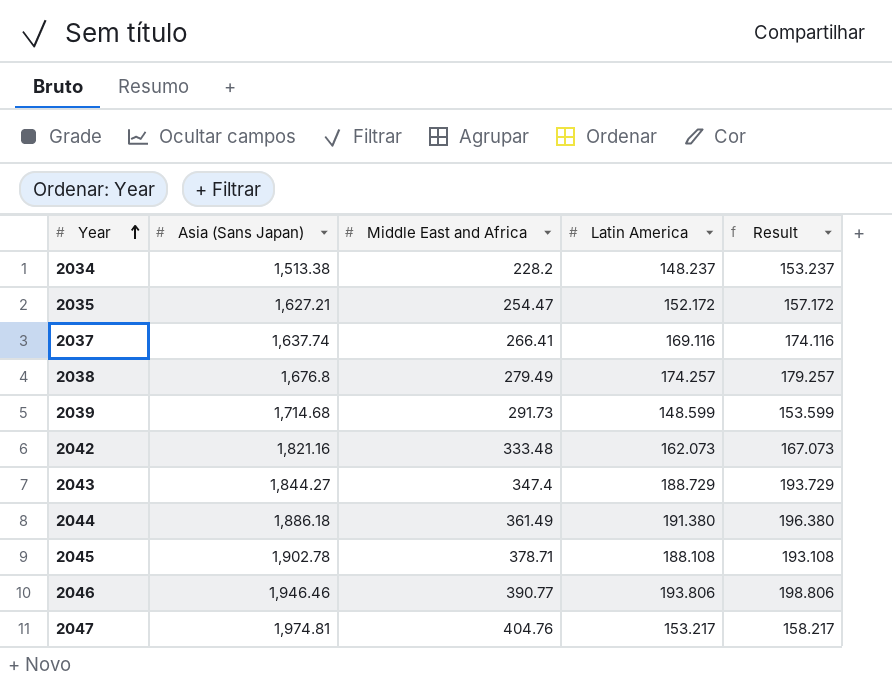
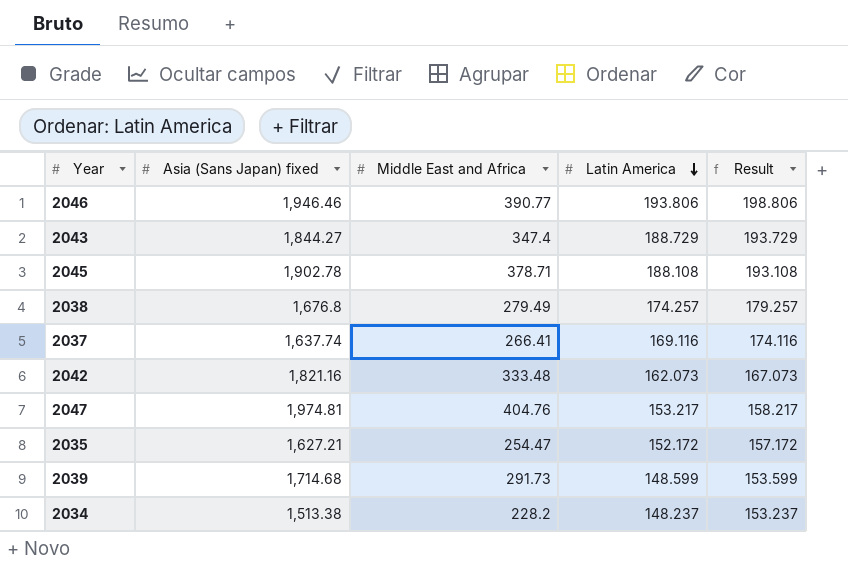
row order: Year ascending -> Latin America descending
column name: Asia (Sans Japan) -> Asia (Sans Japan) fixed
row 2044: 1,886.18 | 361.49 | 191.380 | 196.380 -> none

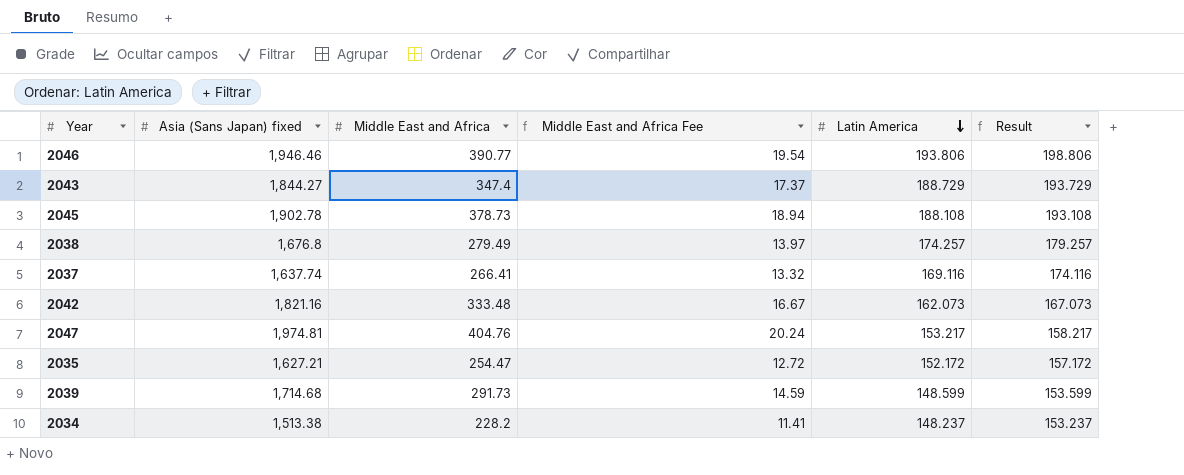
column Middle East and Africa Fee | formula: none -> [Middle East and Africa] * 0.05
2045 | Middle East and Africa: 378.71 -> 378.73

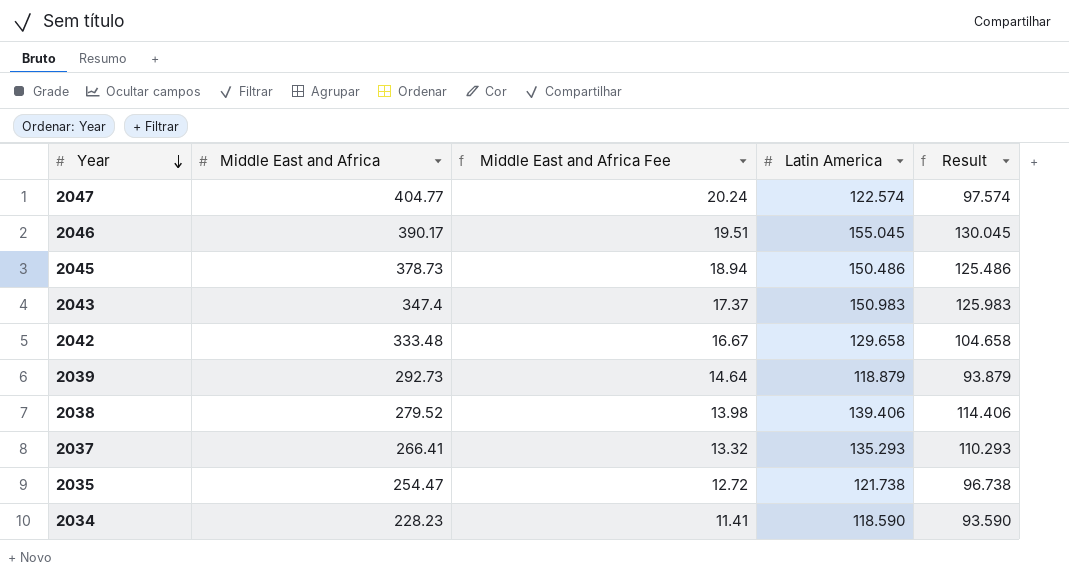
row order: Latin America descending -> Year descending
column Asia (Sans Japan) fixed | position: 2 -> none
column Result | formula: [Latin America] + 5 -> [Latin America] - 25
2047 | Middle East and Africa: 404.76 -> 404.77
2047 | Latin America: 153.217 -> 122.574
2046 | Middle East and Africa: 390.77 -> 390.17
2046 | Middle East and Africa Fee: 19.54 -> 19.51
2046 | Latin America: 193.806 -> 155.045
2045 | Latin America: 188.108 -> 150.486
2043 | Latin America: 188.729 -> 150.983
2042 | Latin America: 162.073 -> 129.658
2039 | Middle East and Africa: 291.73 -> 292.73
2039 | Middle East and Africa Fee: 14.59 -> 14.64
2039 | Latin America: 148.599 -> 118.879
2038 | Middle East and Africa: 279.49 -> 279.52
2038 | Middle East and Africa Fee: 13.97 -> 13.98
2038 | Latin America: 174.257 -> 139.406
2037 | Latin America: 169.116 -> 135.293
2035 | Latin America: 152.172 -> 121.738
2034 | Middle East and Africa: 228.2 -> 228.23
2034 | Latin America: 148.237 -> 118.590

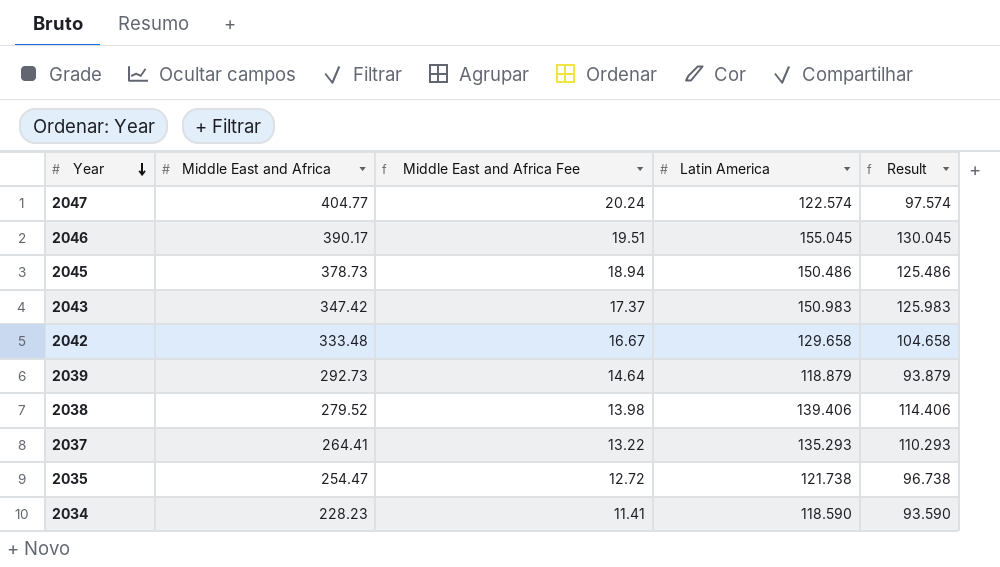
2043 | Middle East and Africa: 347.4 -> 347.42
2037 | Middle East and Africa: 266.41 -> 264.41
2037 | Middle East and Africa Fee: 13.32 -> 13.22

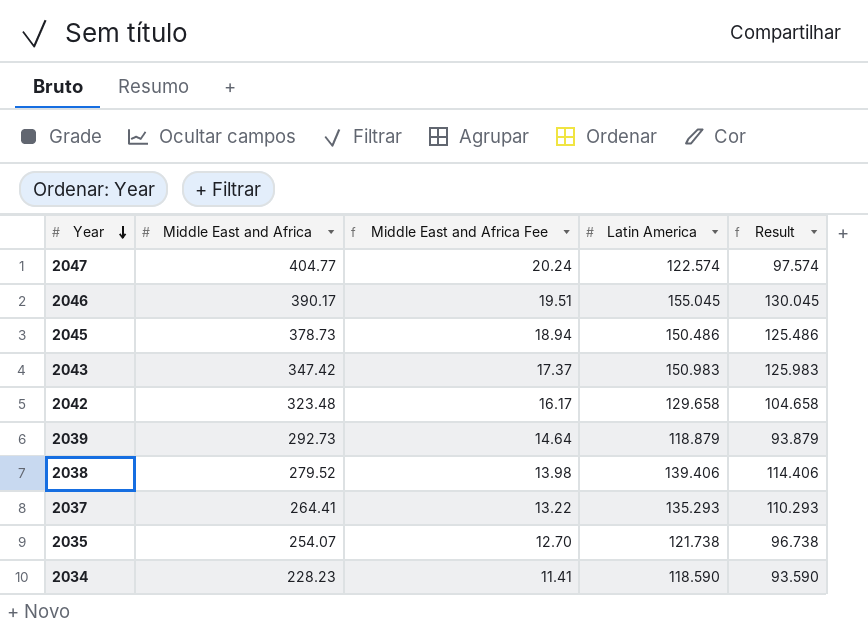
2042 | Middle East and Africa: 333.48 -> 323.48
2042 | Middle East and Africa Fee: 16.67 -> 16.17
2035 | Middle East and Africa: 254.47 -> 254.07
2035 | Middle East and Africa Fee: 12.72 -> 12.70

